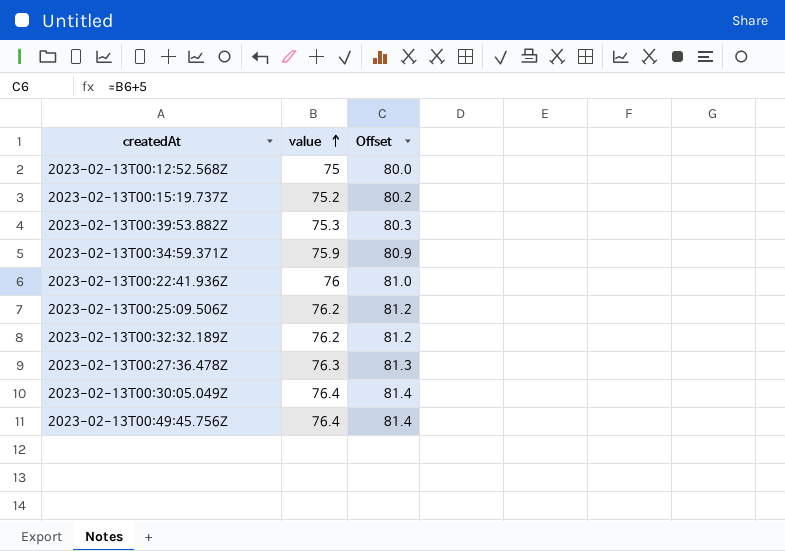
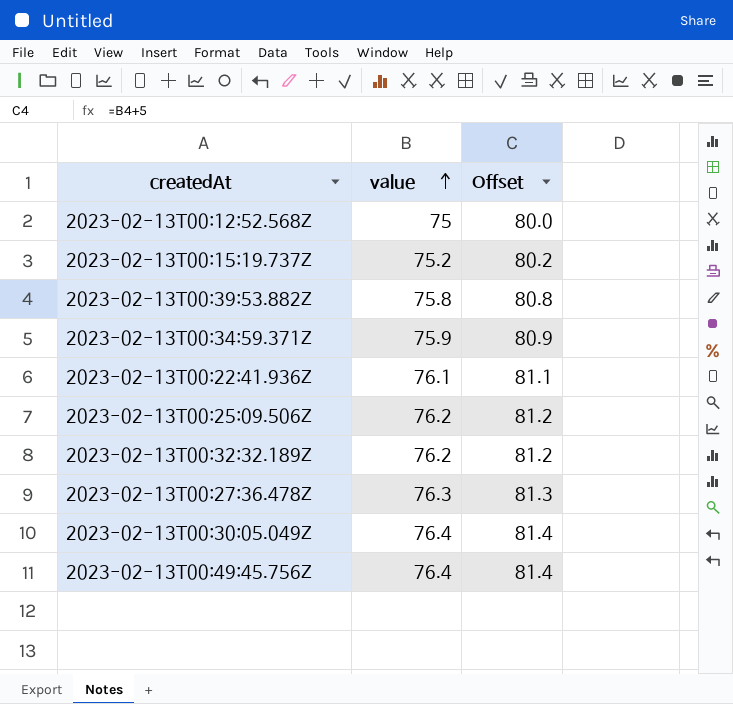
2023-02-13T00:39:53.882Z | value: 75.3 -> 75.8
2023-02-13T00:39:53.882Z | Offset: 80.3 -> 80.8
2023-02-13T00:22:41.936Z | value: 76 -> 76.1
2023-02-13T00:22:41.936Z | Offset: 81.0 -> 81.1

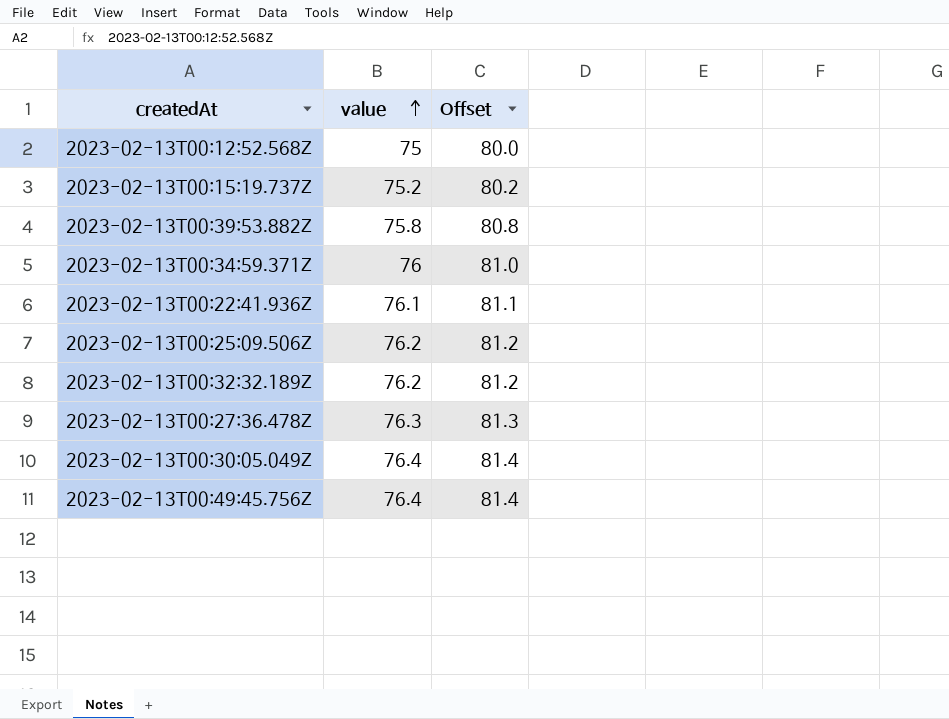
2023-02-13T00:34:59.371Z | value: 75.9 -> 76
2023-02-13T00:34:59.371Z | Offset: 80.9 -> 81.0

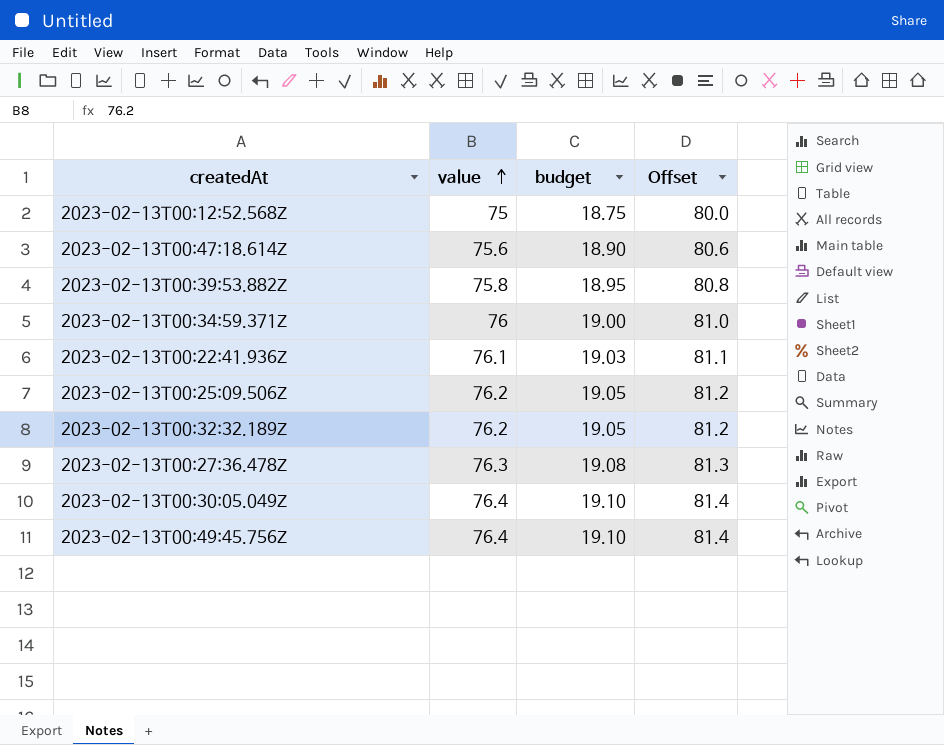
column budget | formula: none -> [value] * 0.25
row 2023-02-13T00:15:19.737Z: 75.2 | 80.2 -> none
row 2023-02-13T00:47:18.614Z: none -> 75.6 | 18.90 | 80.6

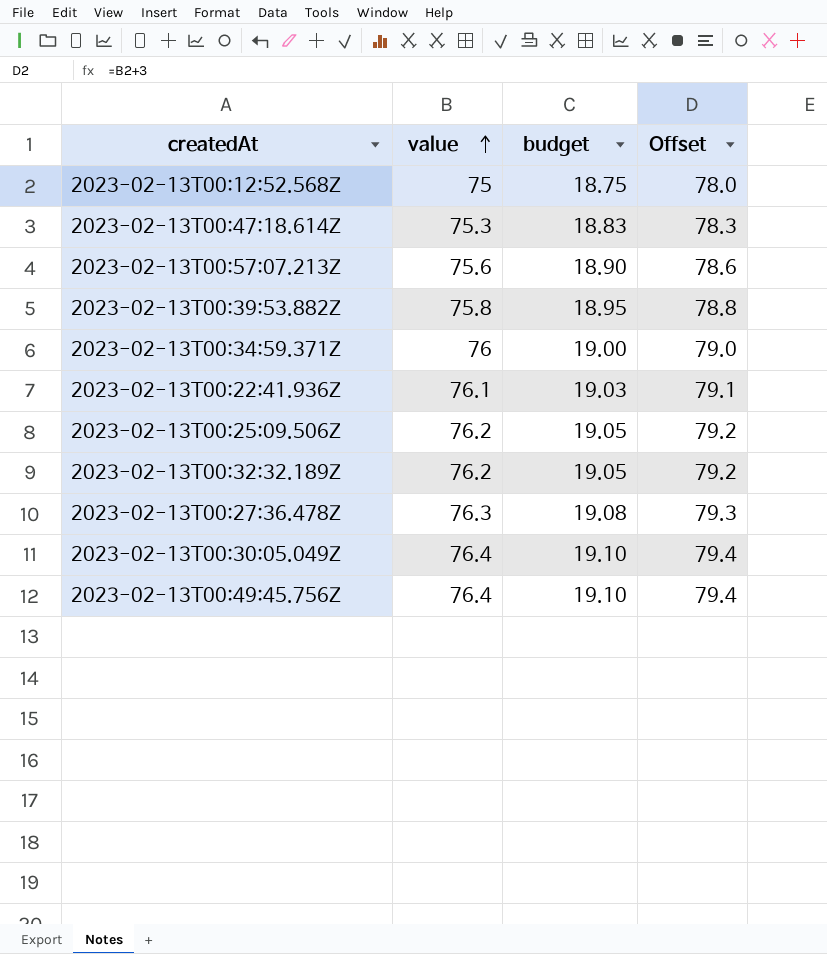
column Offset | formula: [value] + 5 -> [value] + 3
2023-02-13T00:47:18.614Z | value: 75.6 -> 75.3
2023-02-13T00:47:18.614Z | budget: 18.90 -> 18.83
row 2023-02-13T00:57:07.213Z: none -> 75.6 | 18.90 | 78.6

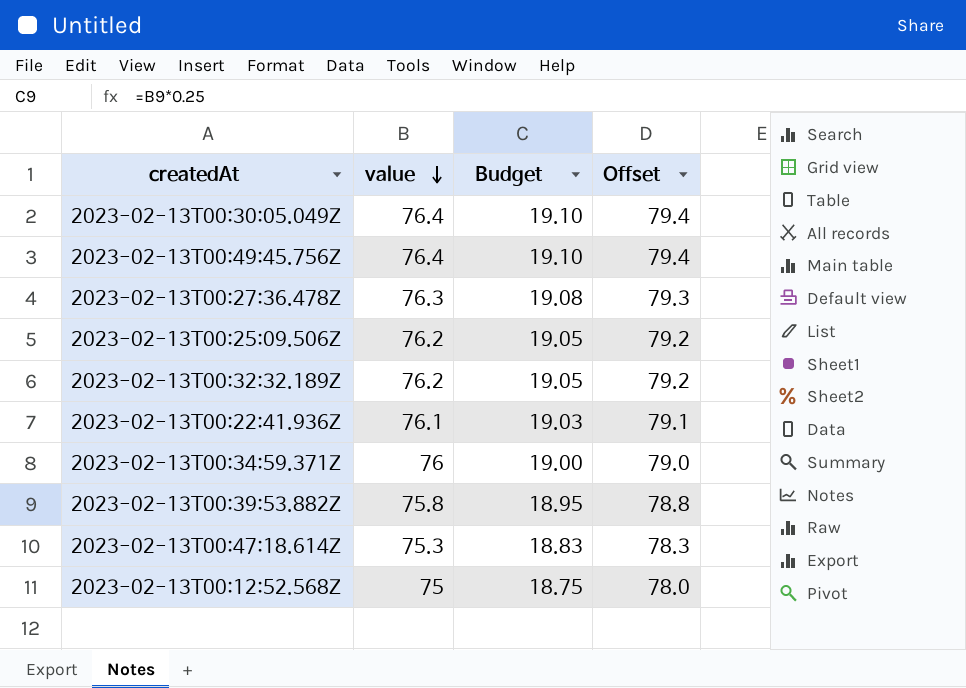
row order: value ascending -> value descending
column name: budget -> Budget
row 2023-02-13T00:57:07.213Z: 75.6 | 18.90 | 78.6 -> none

